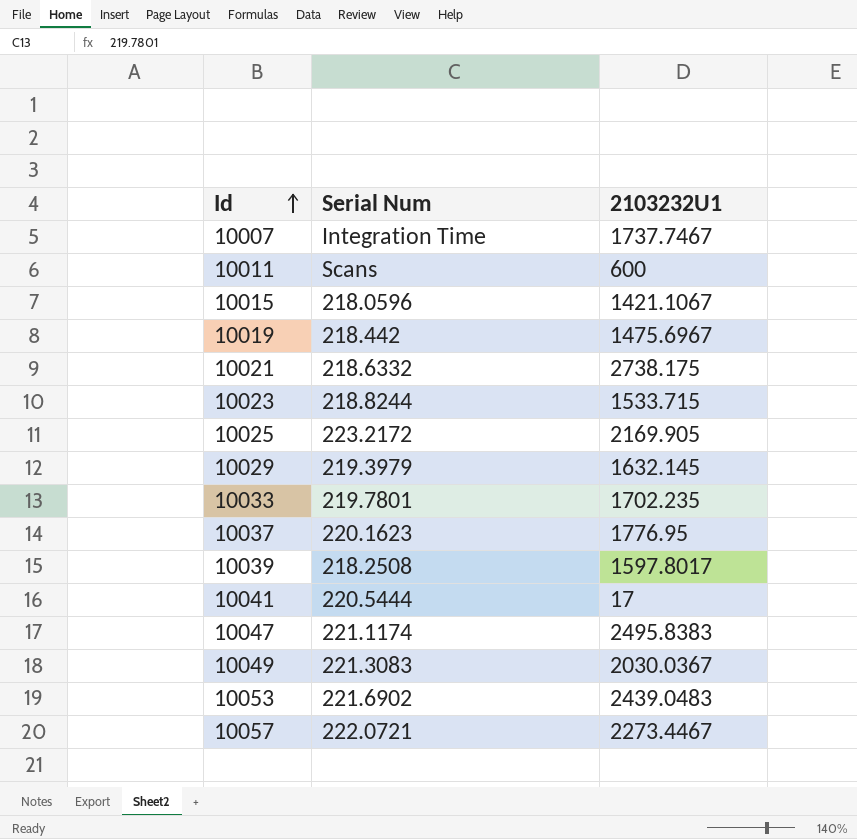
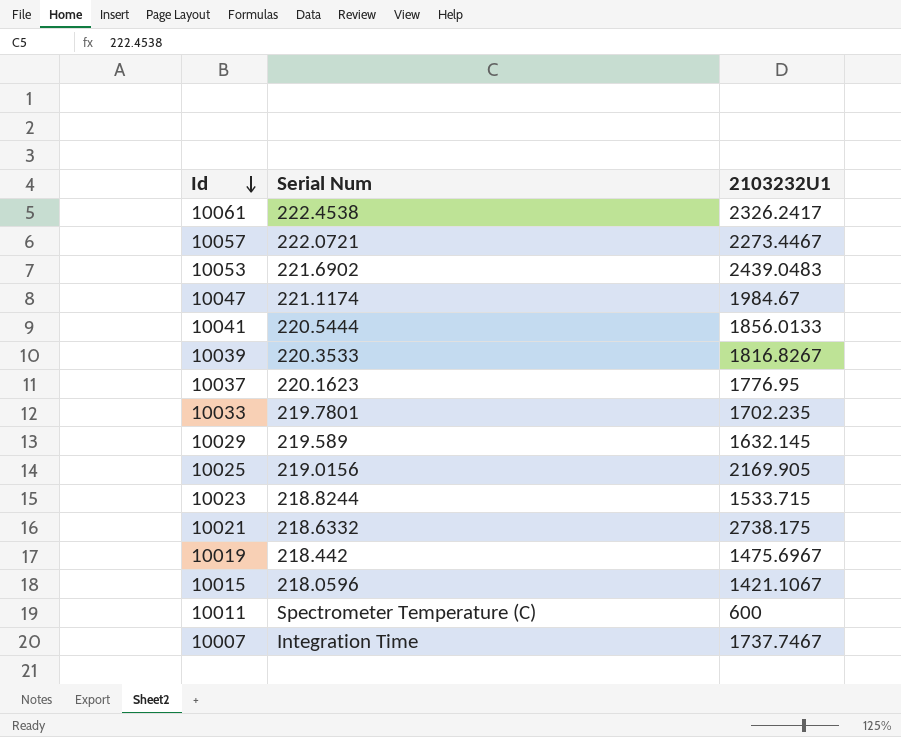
row order: Id ascending -> Id descending
row 10049: 221.3083 | 2030.0367 -> none
row 10061: none -> 222.4538 | 2326.2417
10047 | 2103232U1: 2495.8383 -> 1984.67
10041 | 2103232U1: 17 -> 1856.0133
10039 | Serial Num: 218.2508 -> 220.3533
10039 | 2103232U1: 1597.8017 -> 1816.8267
10029 | Serial Num: 219.3979 -> 219.589
10025 | Serial Num: 223.2172 -> 219.0156
10011 | Serial Num: Scans -> Spectrometer Temperature (C)

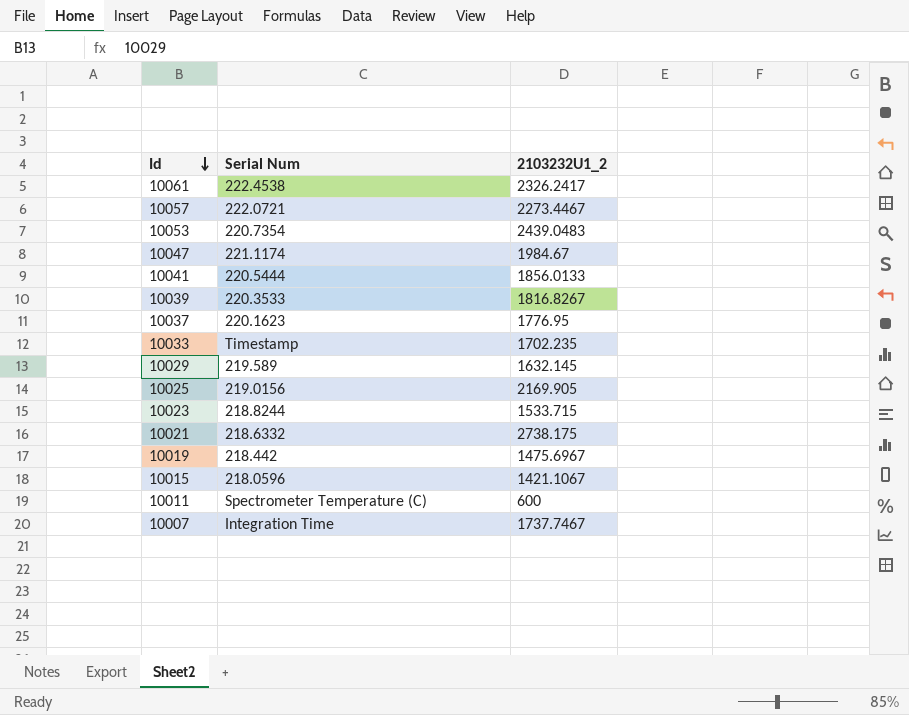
column name: 2103232U1 -> 2103232U1_2
10053 | Serial Num: 221.6902 -> 220.7354
10033 | Serial Num: 219.7801 -> Timestamp

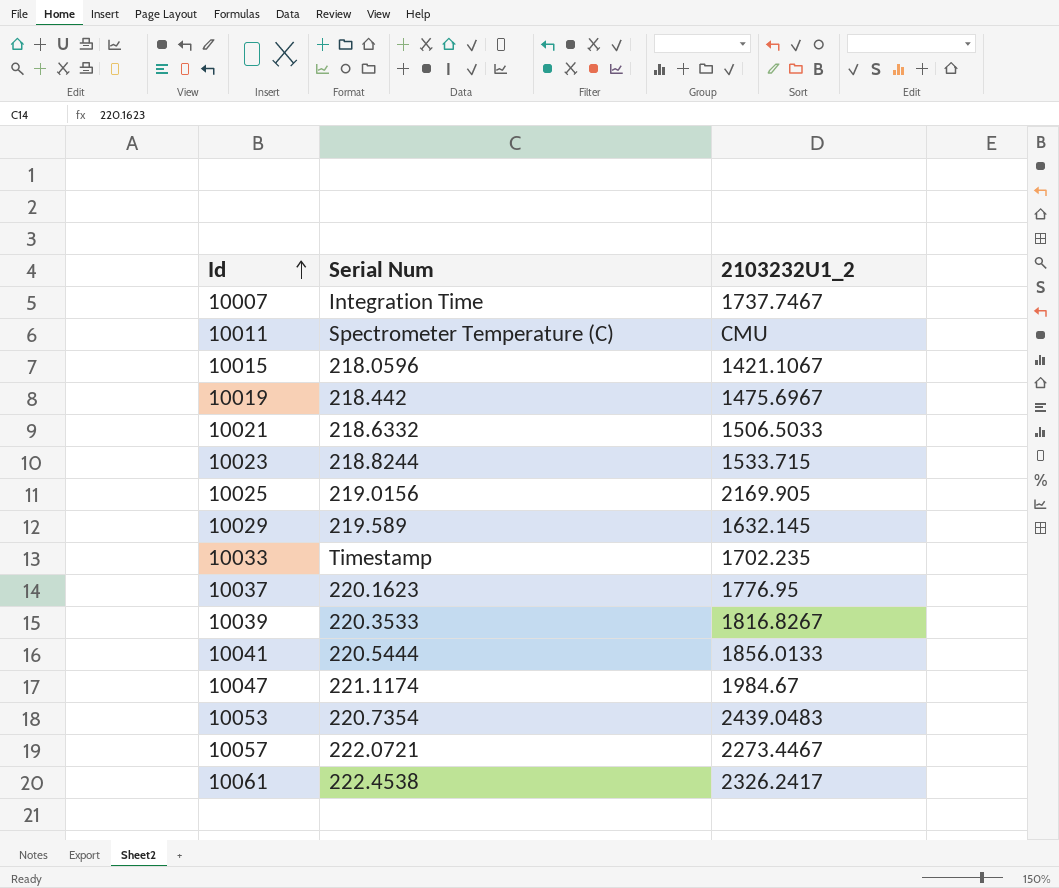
row order: Id descending -> Id ascending
10011 | 2103232U1_2: 600 -> CMU
10021 | 2103232U1_2: 2738.175 -> 1506.5033

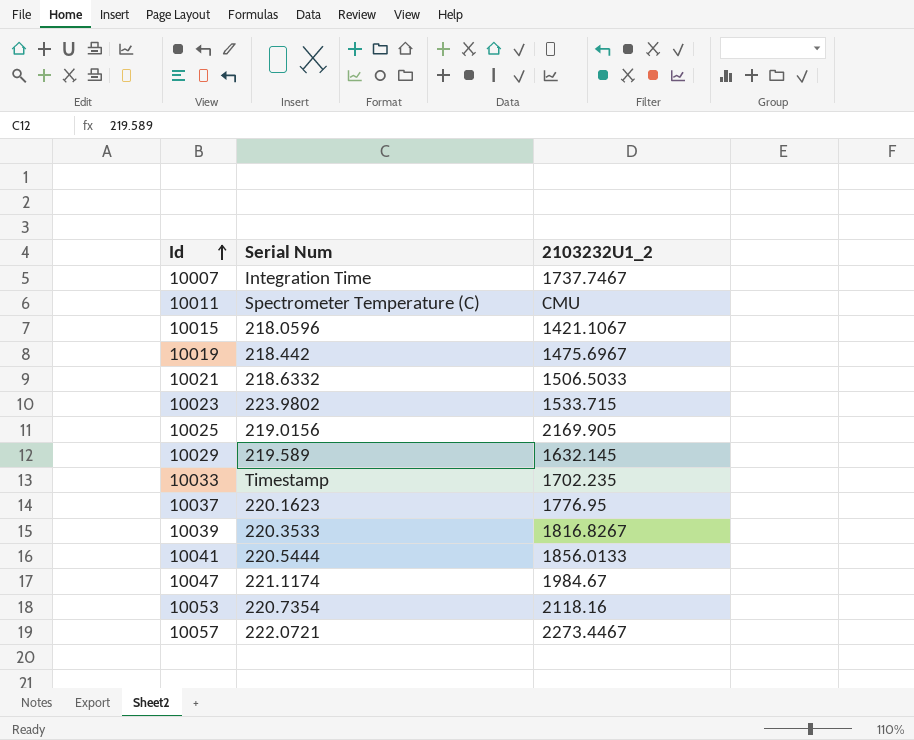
row 10061: 222.4538 | 2326.2417 -> none
10023 | Serial Num: 218.8244 -> 223.9802
10053 | 2103232U1_2: 2439.0483 -> 2118.16

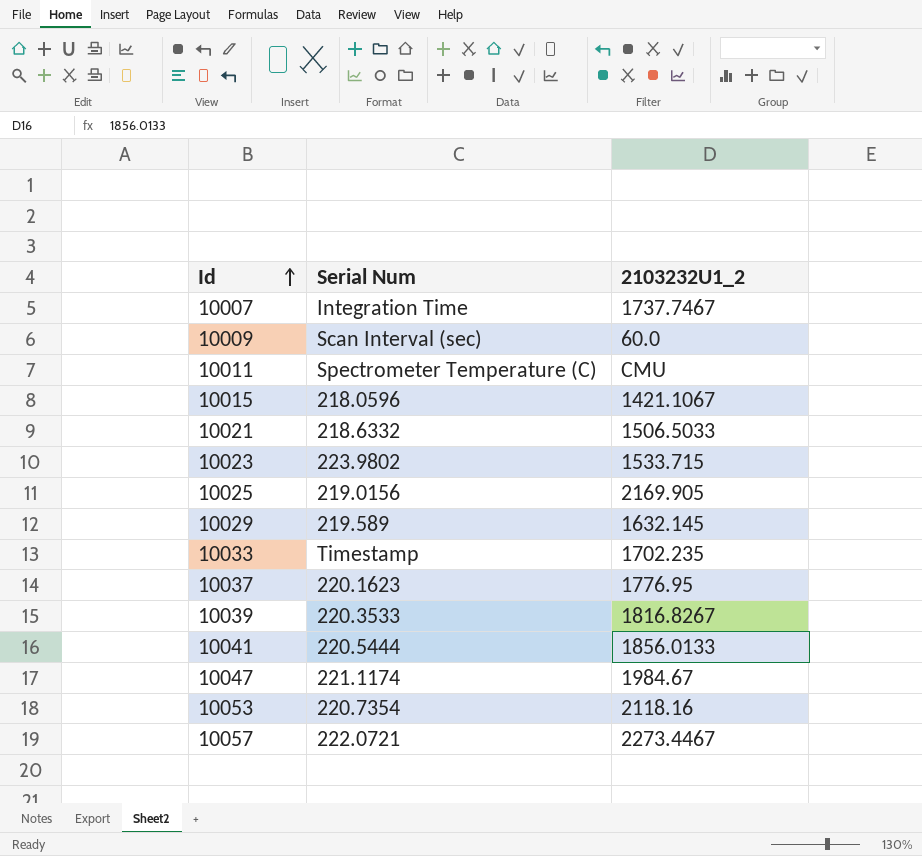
row 10019: 218.442 | 1475.6967 -> none
row 10009: none -> Scan Interval (sec) | 60.0

